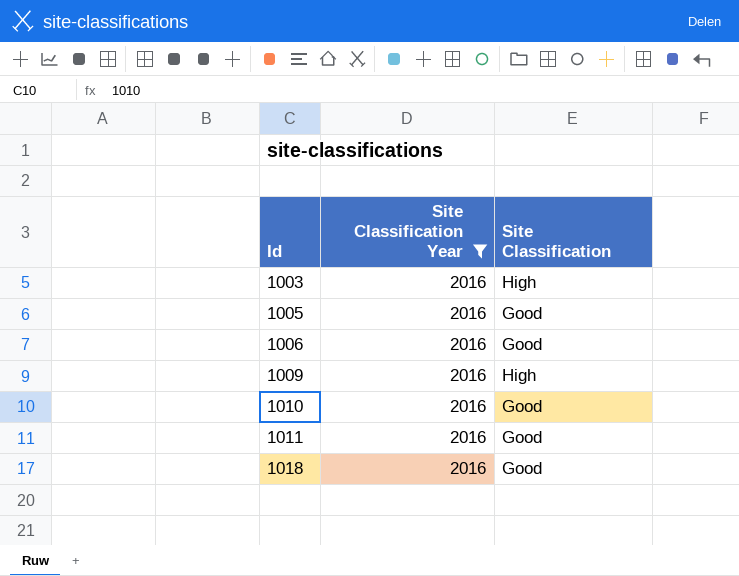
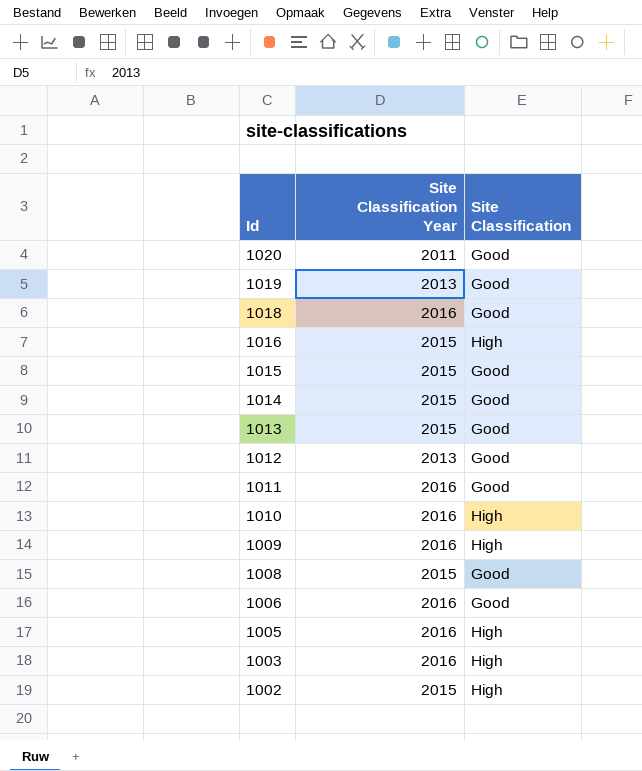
filter: Site Classification Year = 2016 -> none
row order: Id ascending -> Id descending
1010 | Site Classification: Good -> High
1005 | Site Classification: Good -> High

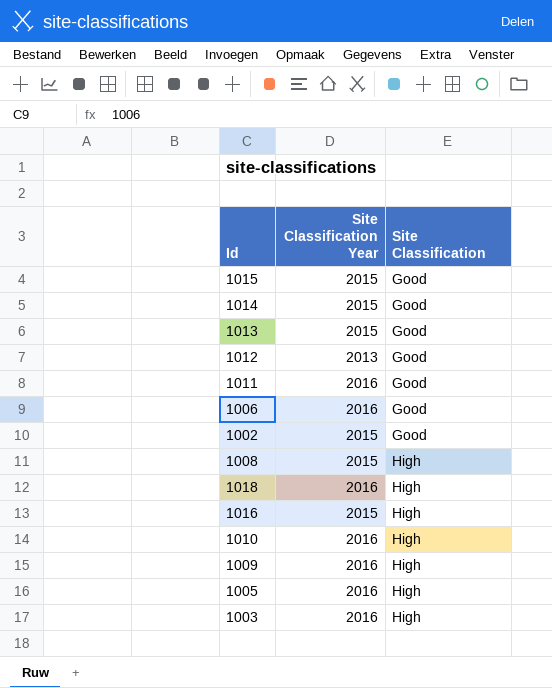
row order: Id descending -> Site Classification ascending
row 1020: 2011 | Good -> none
row 1019: 2013 | Good -> none
1002 | Site Classification: High -> Good
1008 | Site Classification: Good -> High
1018 | Site Classification: Good -> High

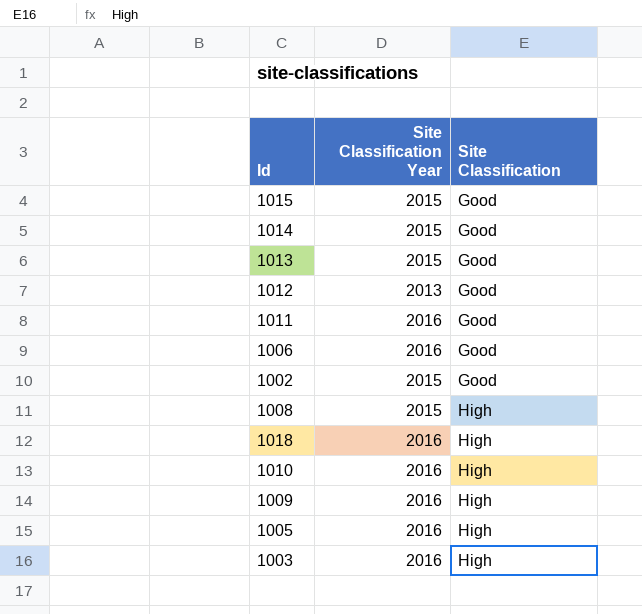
row 1016: 2015 | High -> none

